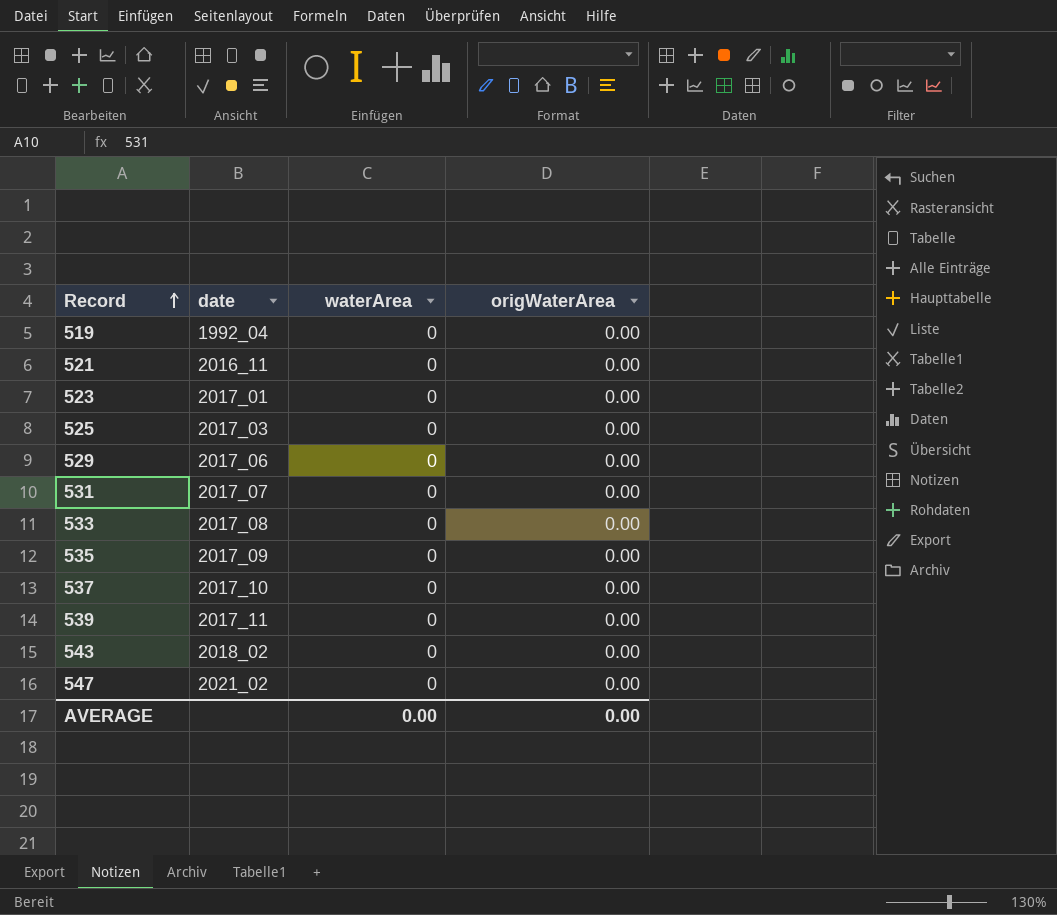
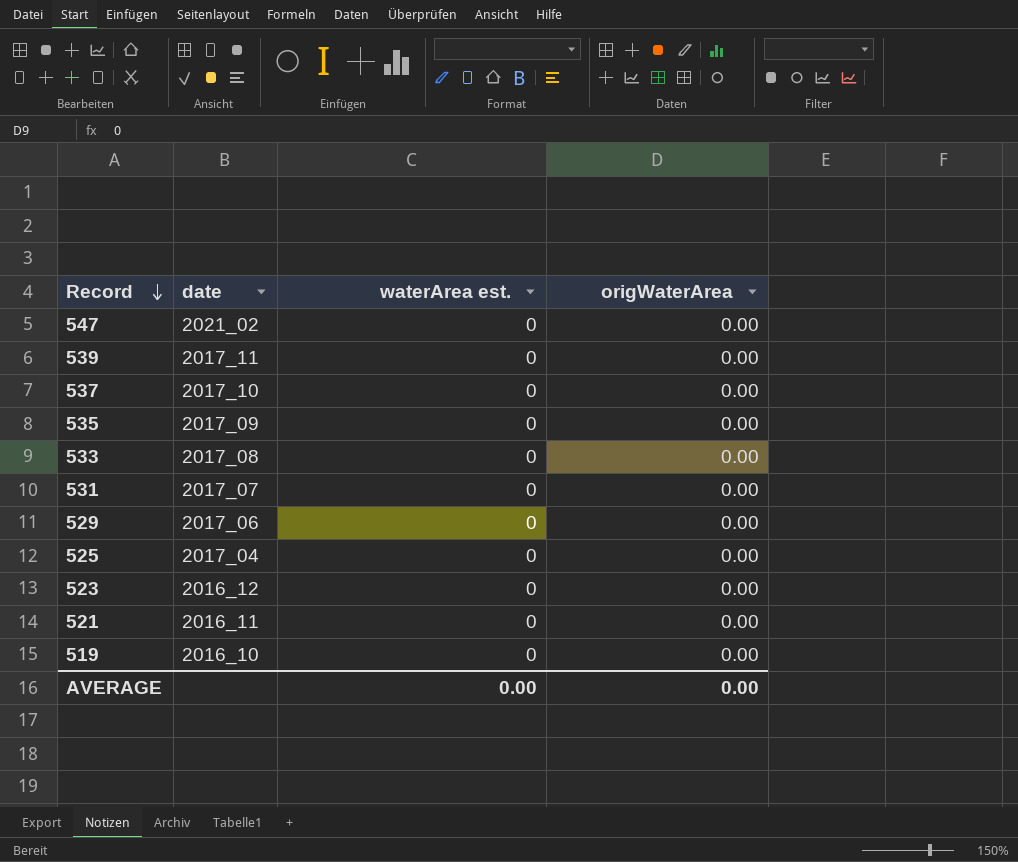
row order: Record ascending -> Record descending
column name: waterArea -> waterArea est.
row 543: 2018_02 | 0 | 0.00 -> none
525 | date: 2017_03 -> 2017_04
523 | date: 2017_01 -> 2016_12
519 | date: 1992_04 -> 2016_10

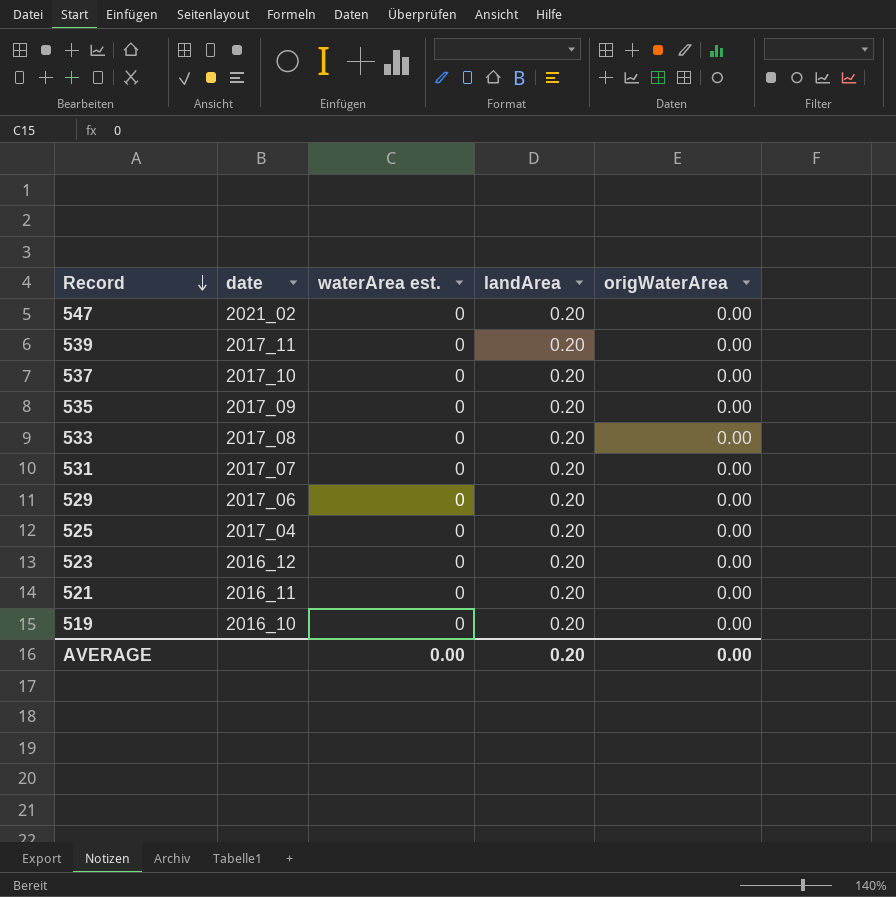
column landArea | position: none -> 4

